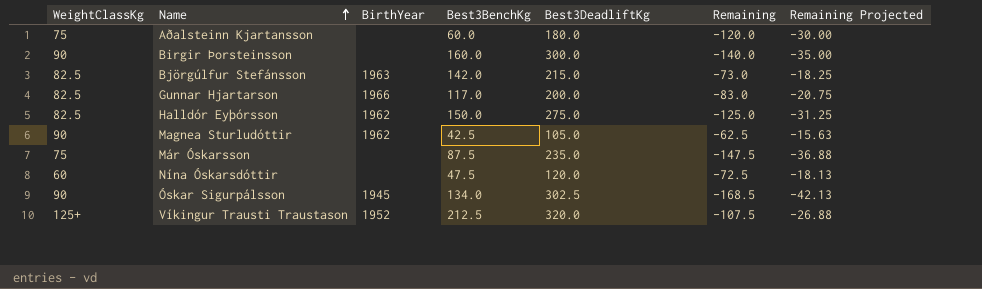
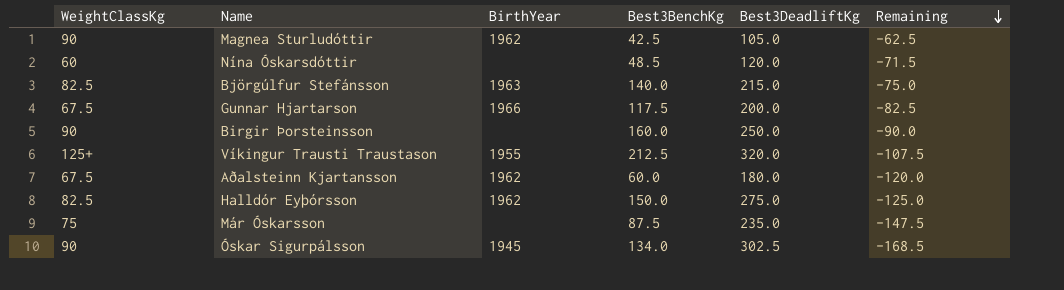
row order: Name ascending -> Remaining descending
column Remaining Projected | formula: [Remaining] * 0.25 -> none
Nína Óskarsdóttir | Best3BenchKg: 47.5 -> 48.5
Nína Óskarsdóttir | Remaining: -72.5 -> -71.5
Björgúlfur Stefánsson | Best3BenchKg: 142.0 -> 140.0
Björgúlfur Stefánsson | Remaining: -73.0 -> -75.0
Gunnar Hjartarson | WeightClassKg: 82.5 -> 67.5
Gunnar Hjartarson | Best3BenchKg: 117.0 -> 117.5
Gunnar Hjartarson | Remaining: -83.0 -> -82.5
Birgir Þorsteinsson | Best3DeadliftKg: 300.0 -> 250.0
Birgir Þorsteinsson | Remaining: -140.0 -> -90.0
Víkingur Trausti Traustason | BirthYear: 1952 -> 1955
Aðalsteinn Kjartansson | WeightClassKg: 75 -> 67.5
Aðalsteinn Kjartansson | BirthYear: none -> 1962

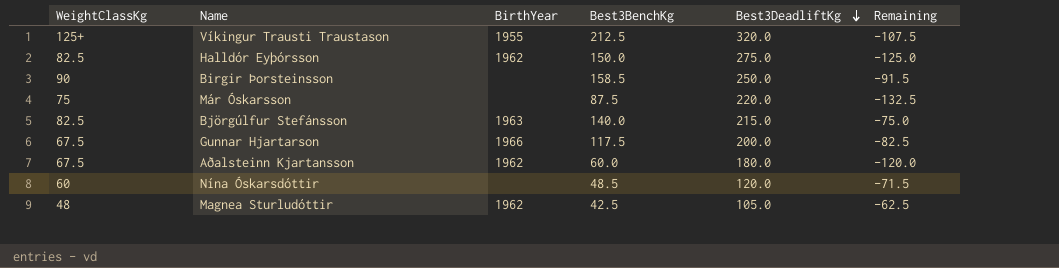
row order: Remaining descending -> Best3DeadliftKg descending
row Óskar Sigurpálsson: 90 | 1945 | 134.0 | 302.5 | -168.5 -> none
Birgir Þorsteinsson | Best3BenchKg: 160.0 -> 158.5
Birgir Þorsteinsson | Remaining: -90.0 -> -91.5
Már Óskarsson | Best3DeadliftKg: 235.0 -> 220.0
Már Óskarsson | Remaining: -147.5 -> -132.5
Magnea Sturludóttir | WeightClassKg: 90 -> 48

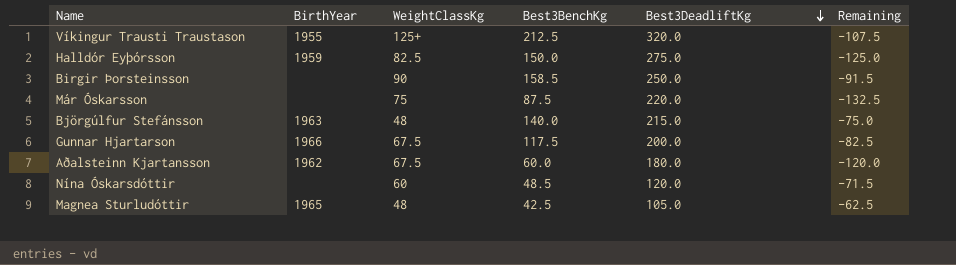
column WeightClassKg | position: 1 -> 3
Halldór Eyþórsson | BirthYear: 1962 -> 1959
Björgúlfur Stefánsson | WeightClassKg: 82.5 -> 48
Magnea Sturludóttir | BirthYear: 1962 -> 1965

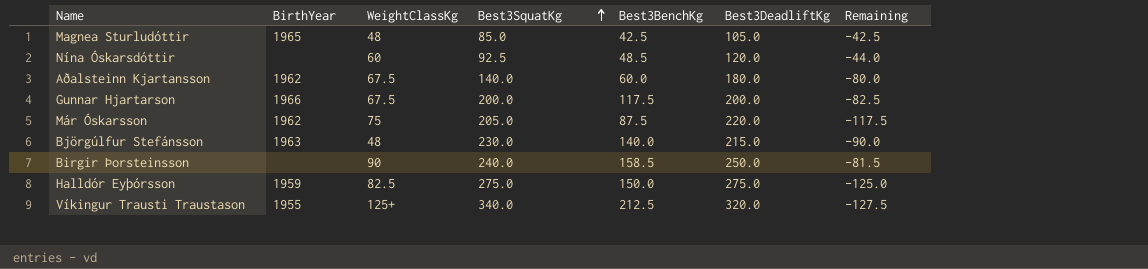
row order: Best3DeadliftKg descending -> Best3SquatKg ascending
column Best3SquatKg | position: none -> 4
column Remaining | formula: [Best3BenchKg] - [Best3DeadliftKg] -> [Best3BenchKg] - [Best3SquatKg]
Már Óskarsson | BirthYear: none -> 1962

